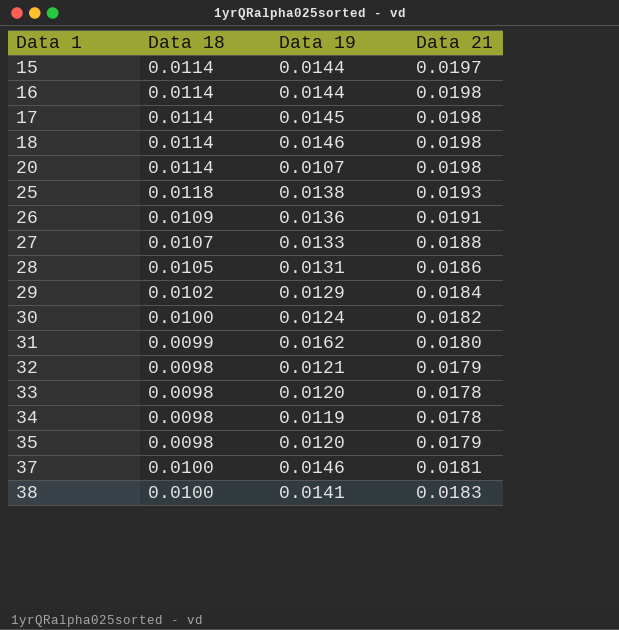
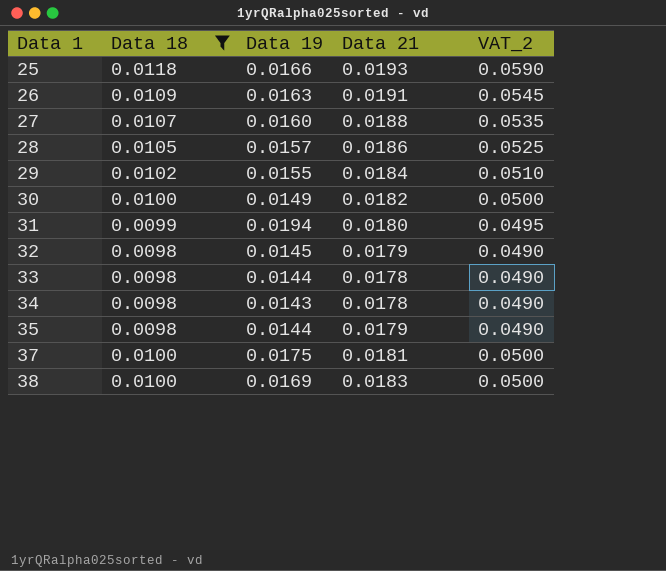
filter: none -> Data 18 != 0.0114
column VAT_2 | formula: none -> [Data 18] * 5
25 | Data 19: 0.0138 -> 0.0166
26 | Data 19: 0.0136 -> 0.0163
27 | Data 19: 0.0133 -> 0.0160
28 | Data 19: 0.0131 -> 0.0157
29 | Data 19: 0.0129 -> 0.0155
30 | Data 19: 0.0124 -> 0.0149
31 | Data 19: 0.0162 -> 0.0194
32 | Data 19: 0.0121 -> 0.0145
33 | Data 19: 0.0120 -> 0.0144
34 | Data 19: 0.0119 -> 0.0143
35 | Data 19: 0.0120 -> 0.0144
37 | Data 19: 0.0146 -> 0.0175
38 | Data 19: 0.0141 -> 0.0169

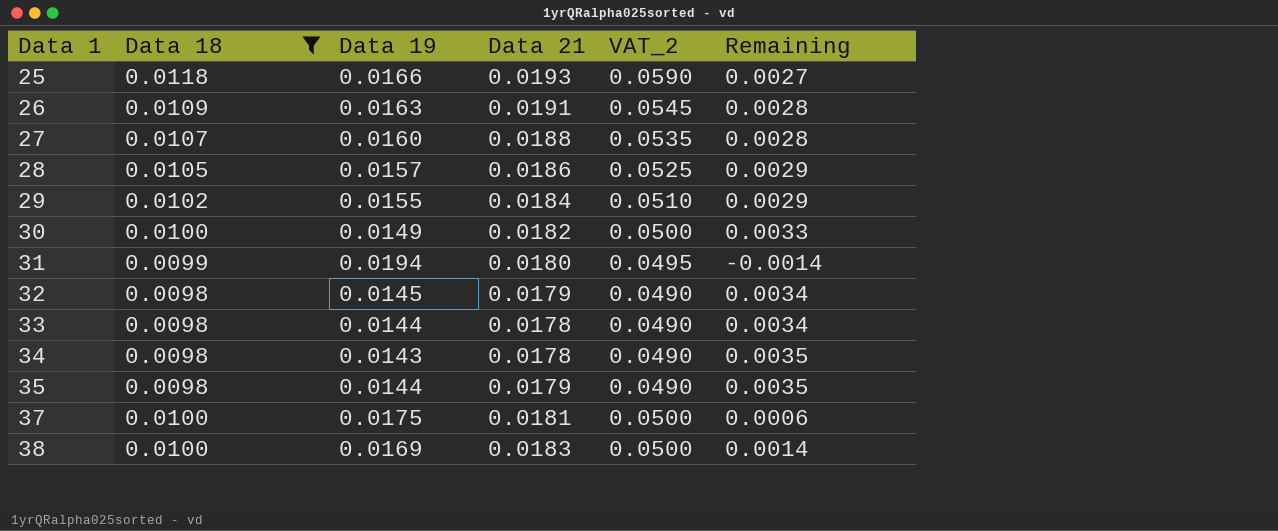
column Remaining | formula: none -> [Data 21] - [Data 19]

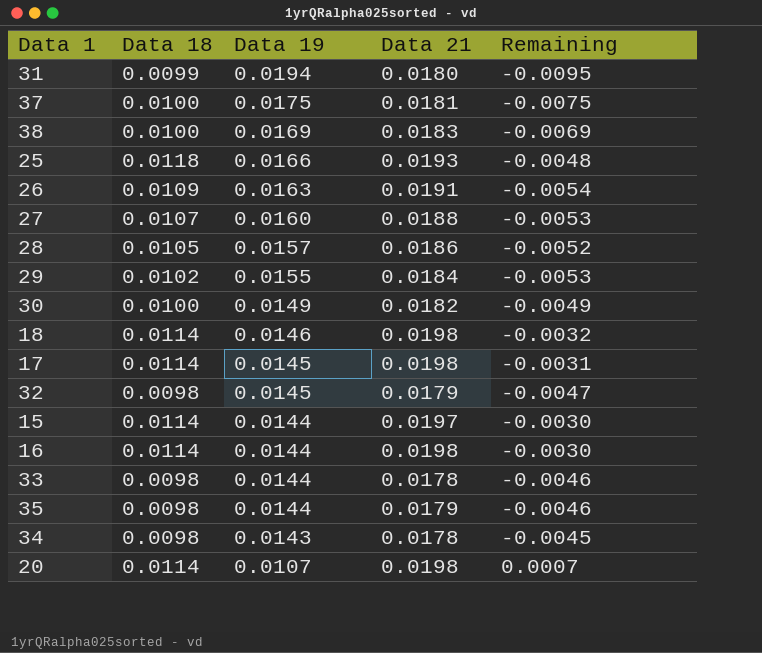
filter: Data 18 != 0.0114 -> none
row order: Data 1 ascending -> Data 19 descending
column VAT_2 | formula: [Data 18] * 5 -> none
column Remaining | formula: [Data 21] - [Data 19] -> [Data 18] - [Data 19]

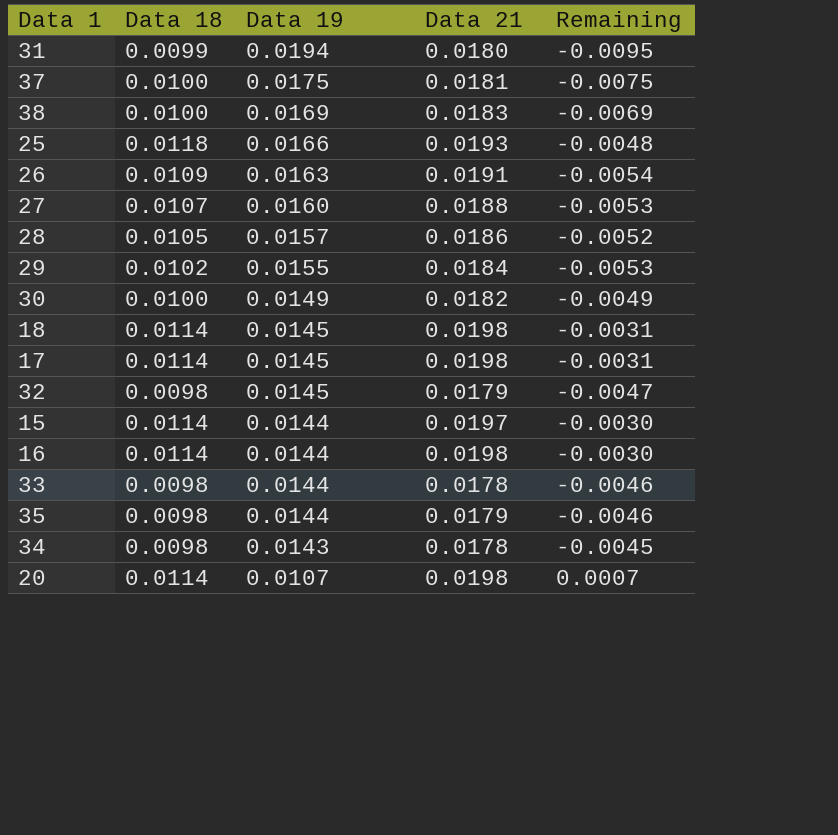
18 | Data 19: 0.0146 -> 0.0145
18 | Remaining: -0.0032 -> -0.0031

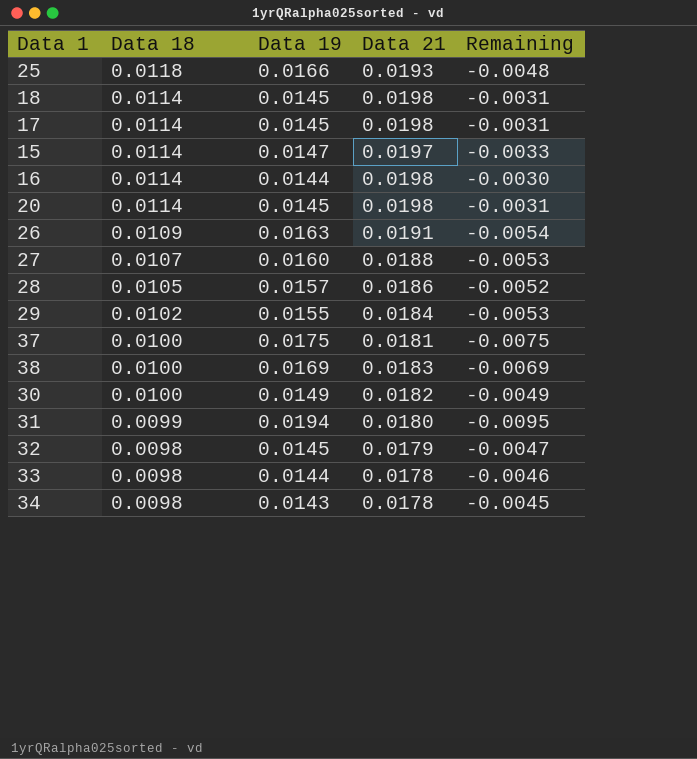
row order: Data 19 descending -> Data 18 descending
row 35: 0.0098 | 0.0144 | 0.0179 | -0.0046 -> none
15 | Data 19: 0.0144 -> 0.0147
15 | Remaining: -0.0030 -> -0.0033
20 | Data 19: 0.0107 -> 0.0145
20 | Remaining: 0.0007 -> -0.0031

